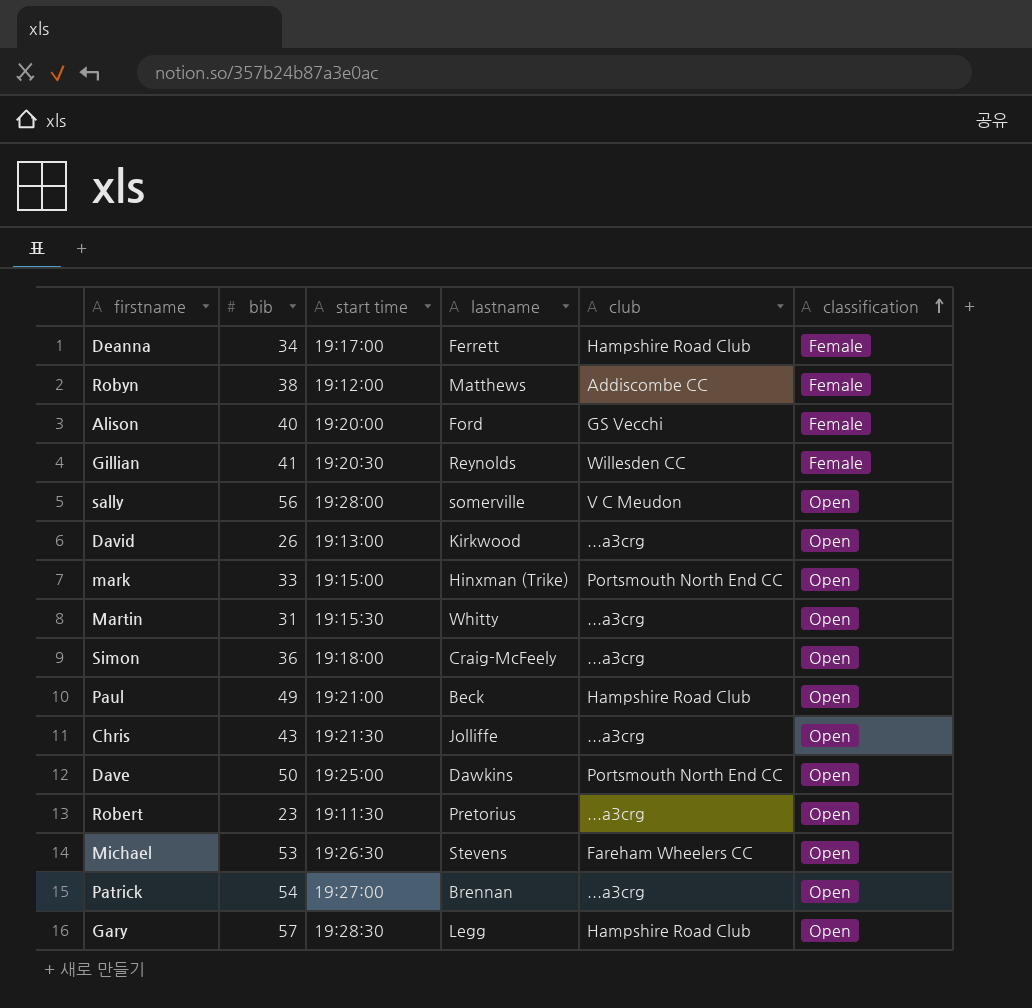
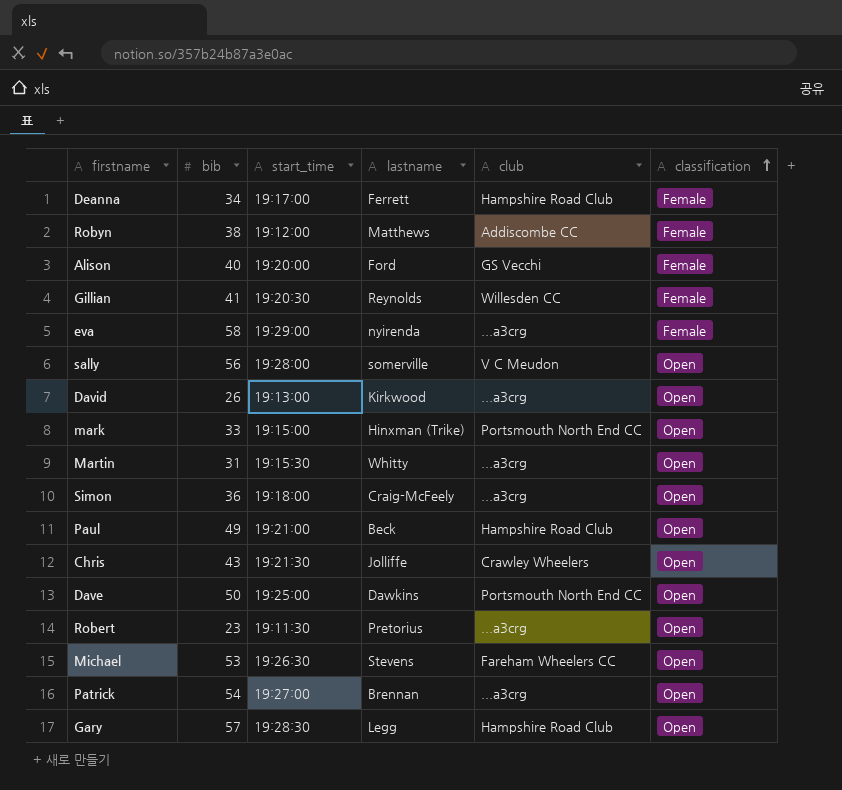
column name: start time -> start_time
row eva: none -> 58 | 19:29:00 | nyirenda | ...a3crg | Female
Chris | club: ...a3crg -> Crawley Wheelers

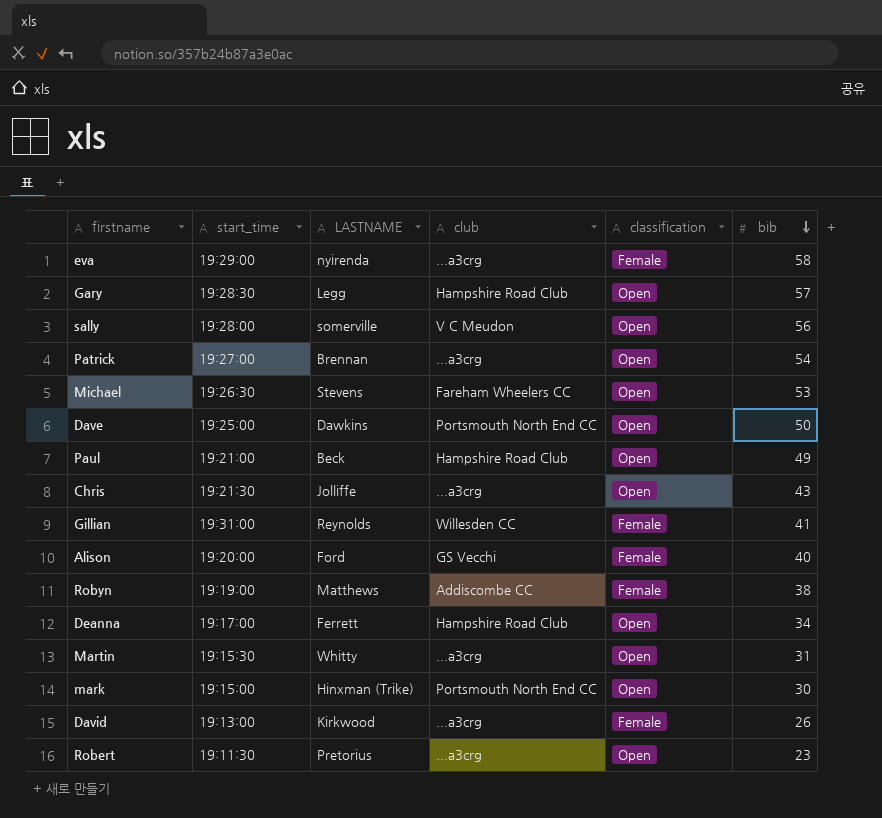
row order: classification ascending -> bib descending
column name: lastname -> LASTNAME
column bib | position: 2 -> 6
row Simon: 36 | 19:18:00 | Craig-McFeely | ...a3crg | Open -> none
Chris | club: Crawley Wheelers -> ...a3crg
Gillian | start_time: 19:20:30 -> 19:31:00
Robyn | start_time: 19:12:00 -> 19:19:00
Deanna | classification: Female -> Open
mark | bib: 33 -> 30
David | classification: Open -> Female

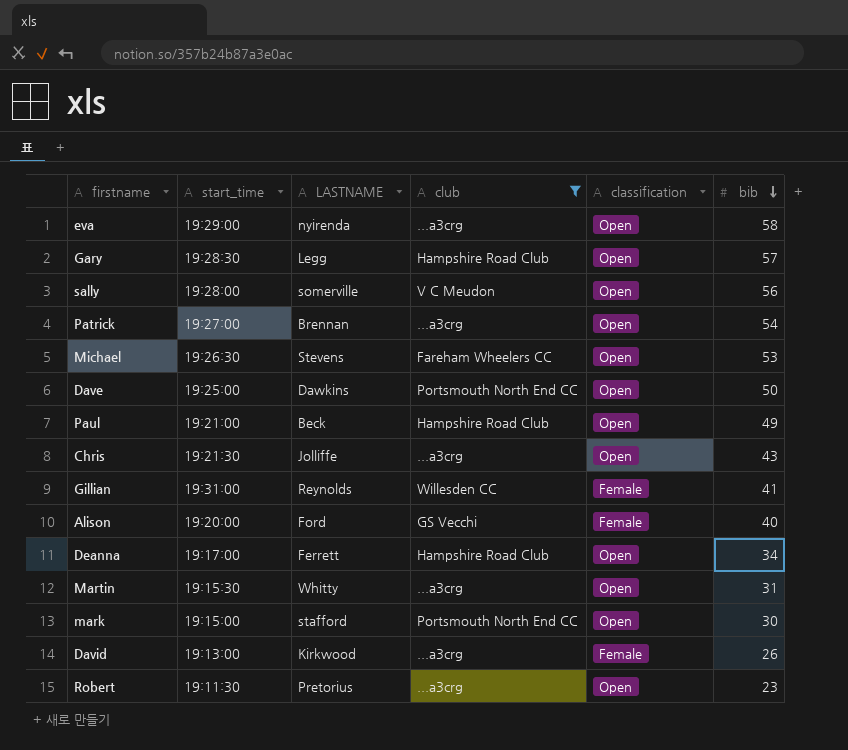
filter: none -> club != Addiscombe CC
eva | classification: Female -> Open
mark | LASTNAME: Hinxman (Trike) -> stafford

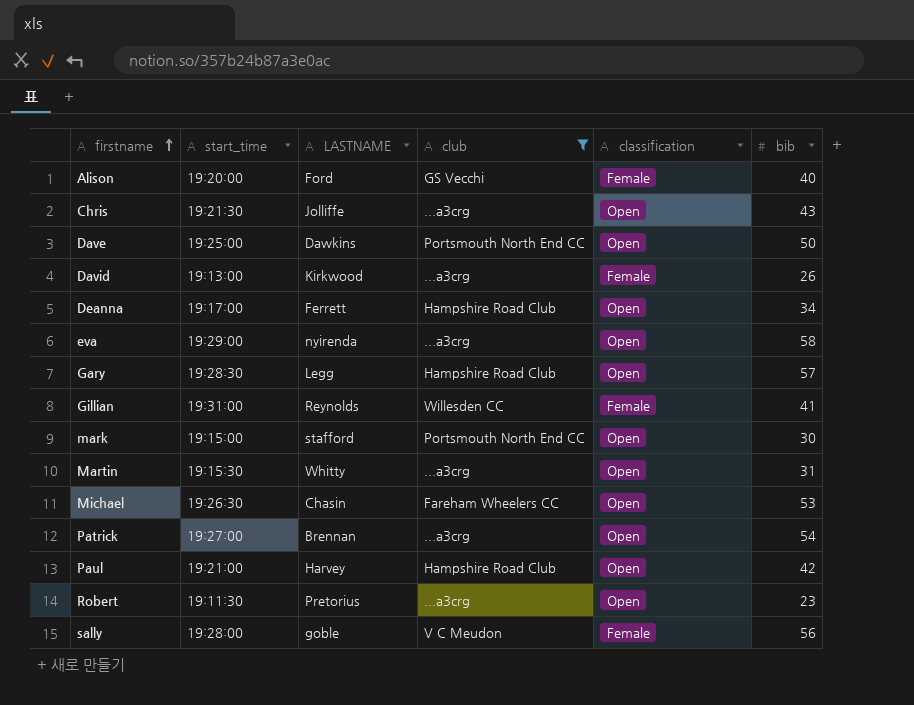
row order: bib descending -> firstname ascending
Michael | LASTNAME: Stevens -> Chasin
Paul | LASTNAME: Beck -> Harvey
Paul | bib: 49 -> 42
sally | LASTNAME: somerville -> goble
sally | classification: Open -> Female

